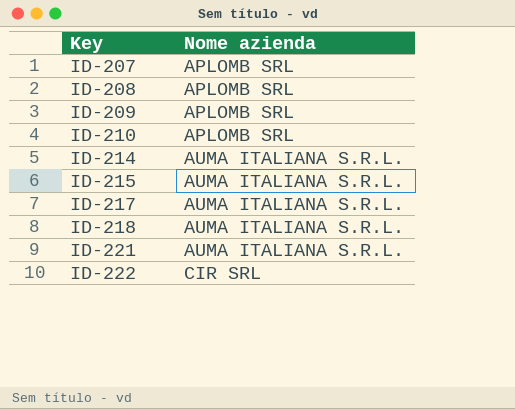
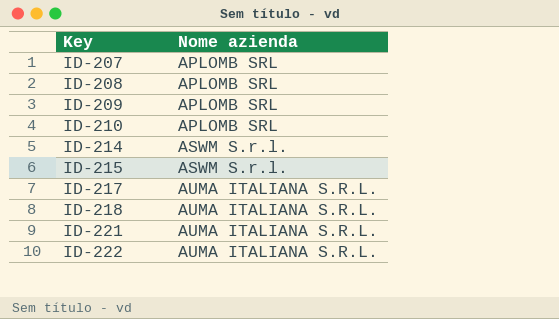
ID-214 | Nome azienda: AUMA ITALIANA S.R.L. -> ASWM S.r.l.
ID-215 | Nome azienda: AUMA ITALIANA S.R.L. -> ASWM S.r.l.
ID-222 | Nome azienda: CIR SRL -> AUMA ITALIANA S.R.L.

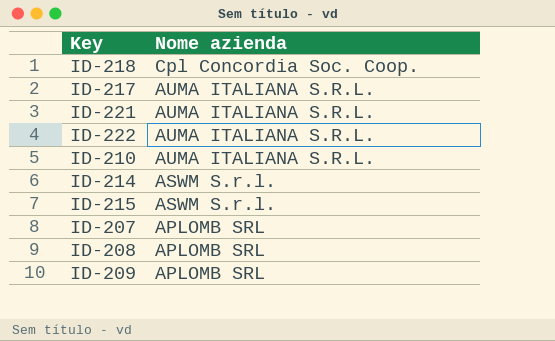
row order: Key ascending -> Nome azienda descending
ID-218 | Nome azienda: AUMA ITALIANA S.R.L. -> Cpl Concordia Soc. Coop.
ID-210 | Nome azienda: APLOMB SRL -> AUMA ITALIANA S.R.L.

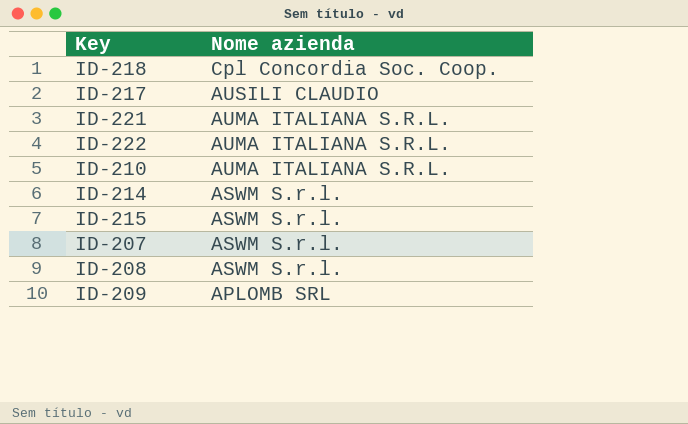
ID-217 | Nome azienda: AUMA ITALIANA S.R.L. -> AUSILI CLAUDIO
ID-207 | Nome azienda: APLOMB SRL -> ASWM S.r.l.
ID-208 | Nome azienda: APLOMB SRL -> ASWM S.r.l.

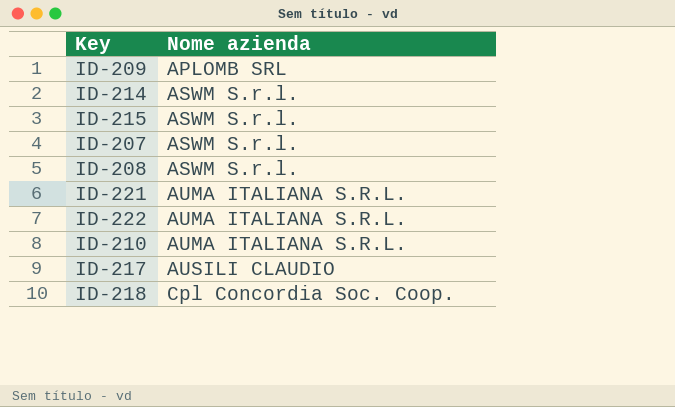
row order: Nome azienda descending -> Nome azienda ascending

